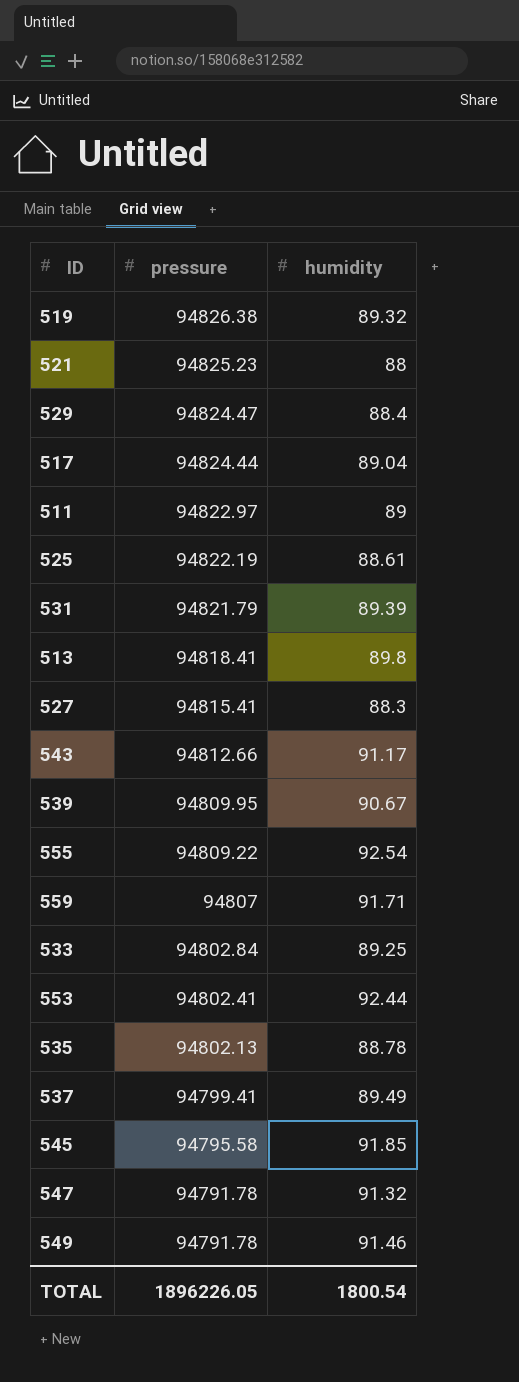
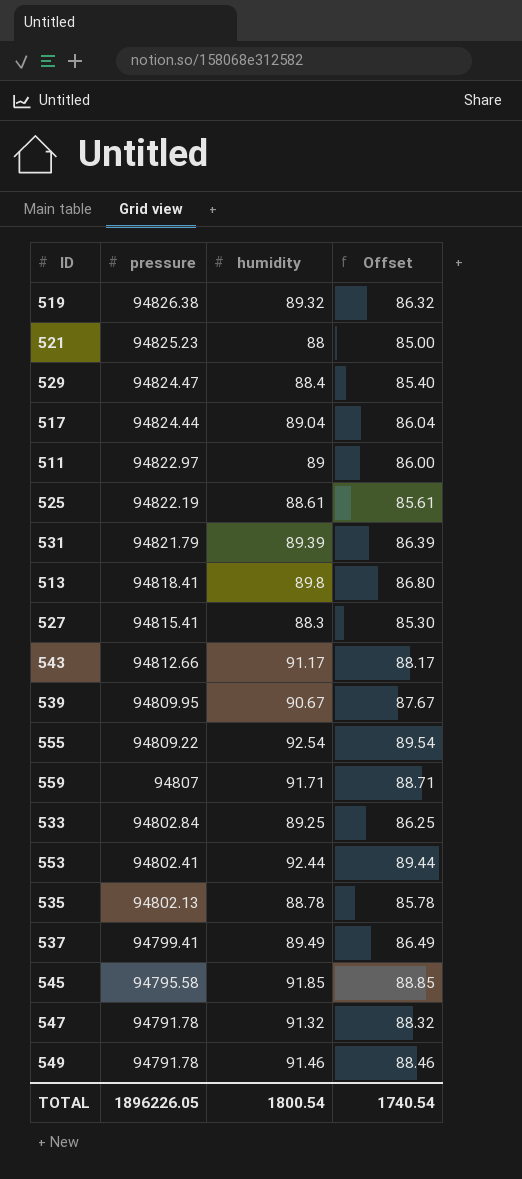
column Offset | formula: none -> [humidity] - 3

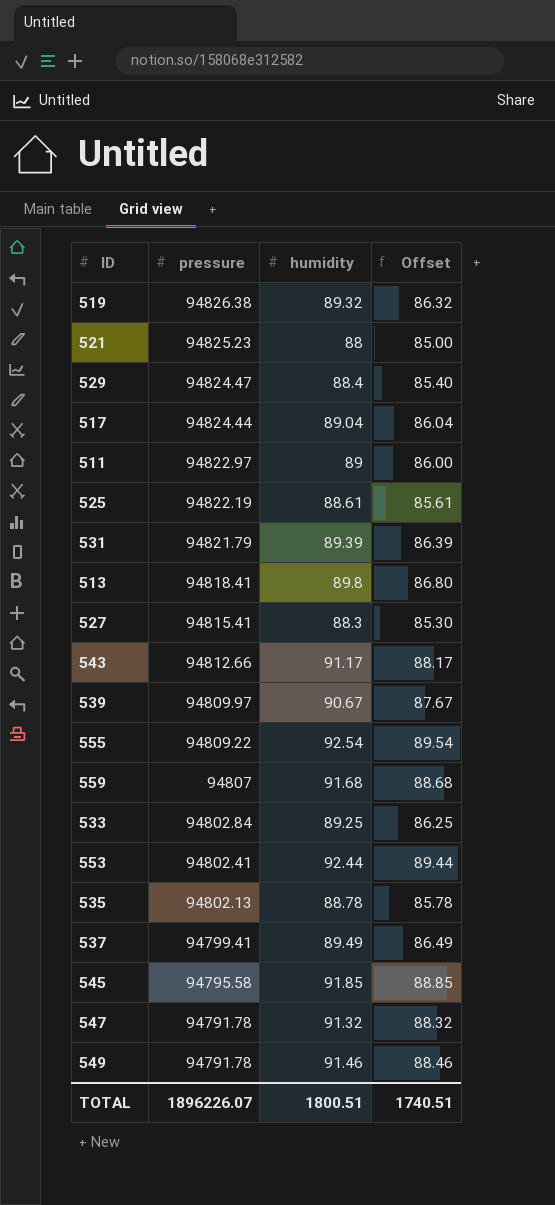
539 | pressure: 94809.95 -> 94809.97
559 | humidity: 91.71 -> 91.68
559 | Offset: 88.71 -> 88.68
TOTAL | pressure: 1896226.05 -> 1896226.07
TOTAL | humidity: 1800.54 -> 1800.51
TOTAL | Offset: 1740.54 -> 1740.51

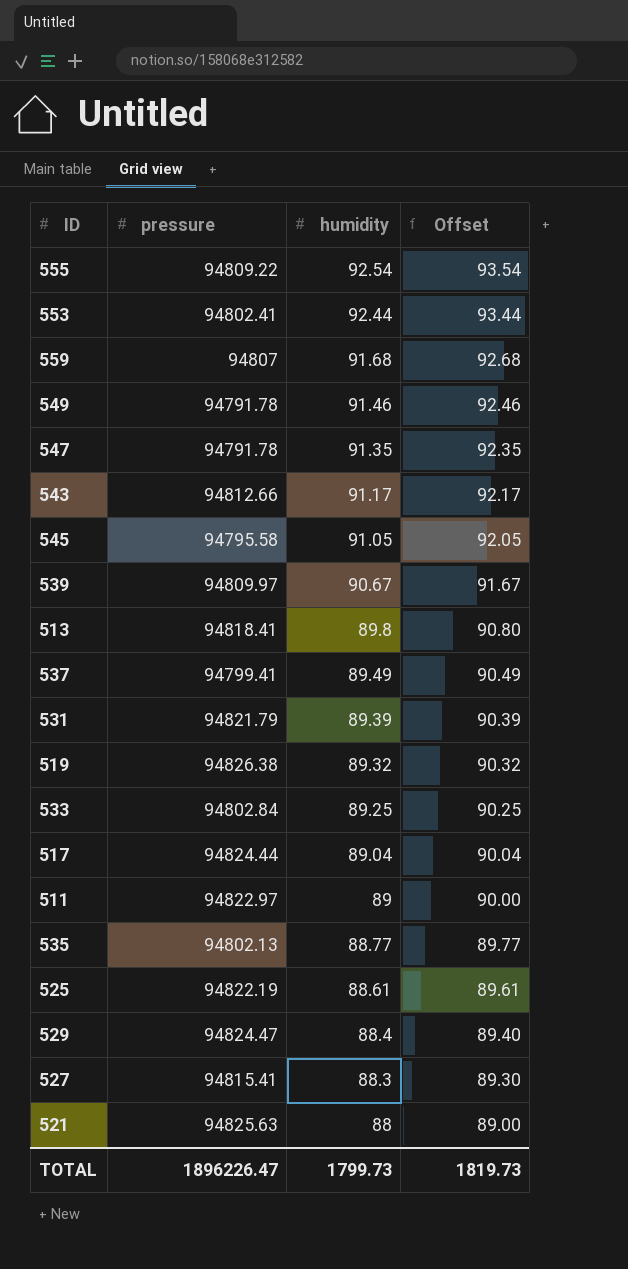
row order: pressure descending -> humidity descending
column Offset | formula: [humidity] - 3 -> [humidity] + 1
547 | humidity: 91.32 -> 91.35
545 | humidity: 91.85 -> 91.05
535 | humidity: 88.78 -> 88.77
521 | pressure: 94825.23 -> 94825.63
TOTAL | pressure: 1896226.07 -> 1896226.47
TOTAL | humidity: 1800.51 -> 1799.73
TOTAL | Offset: 1740.51 -> 1819.73

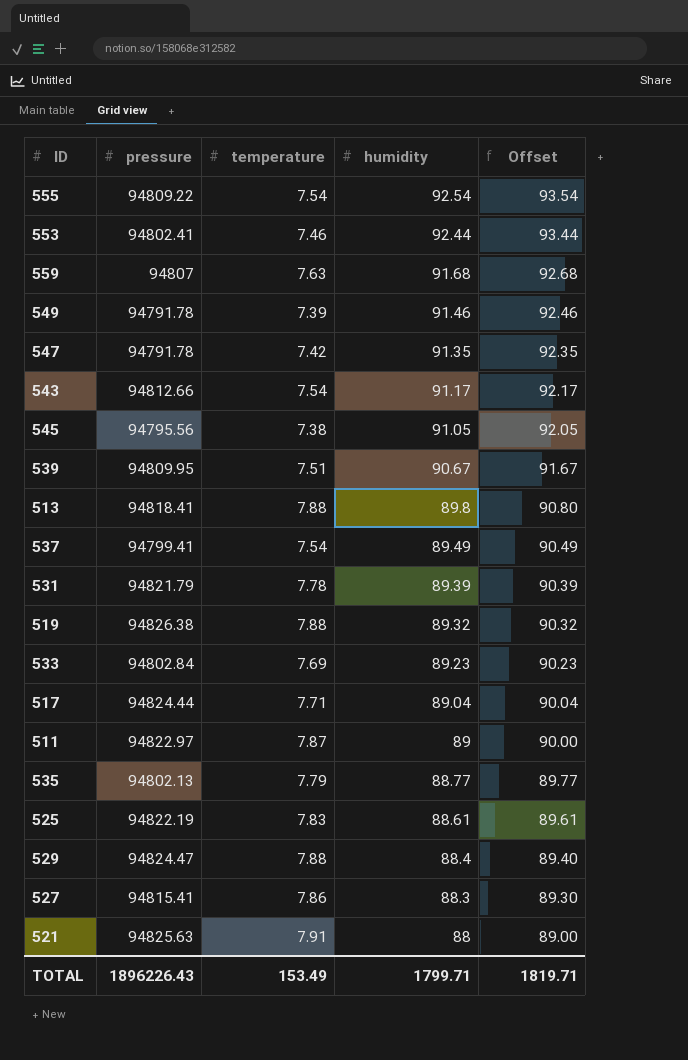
column temperature | position: none -> 3
545 | pressure: 94795.58 -> 94795.56
539 | pressure: 94809.97 -> 94809.95
533 | humidity: 89.25 -> 89.23
533 | Offset: 90.25 -> 90.23
TOTAL | pressure: 1896226.47 -> 1896226.43
TOTAL | humidity: 1799.73 -> 1799.71
TOTAL | Offset: 1819.73 -> 1819.71

